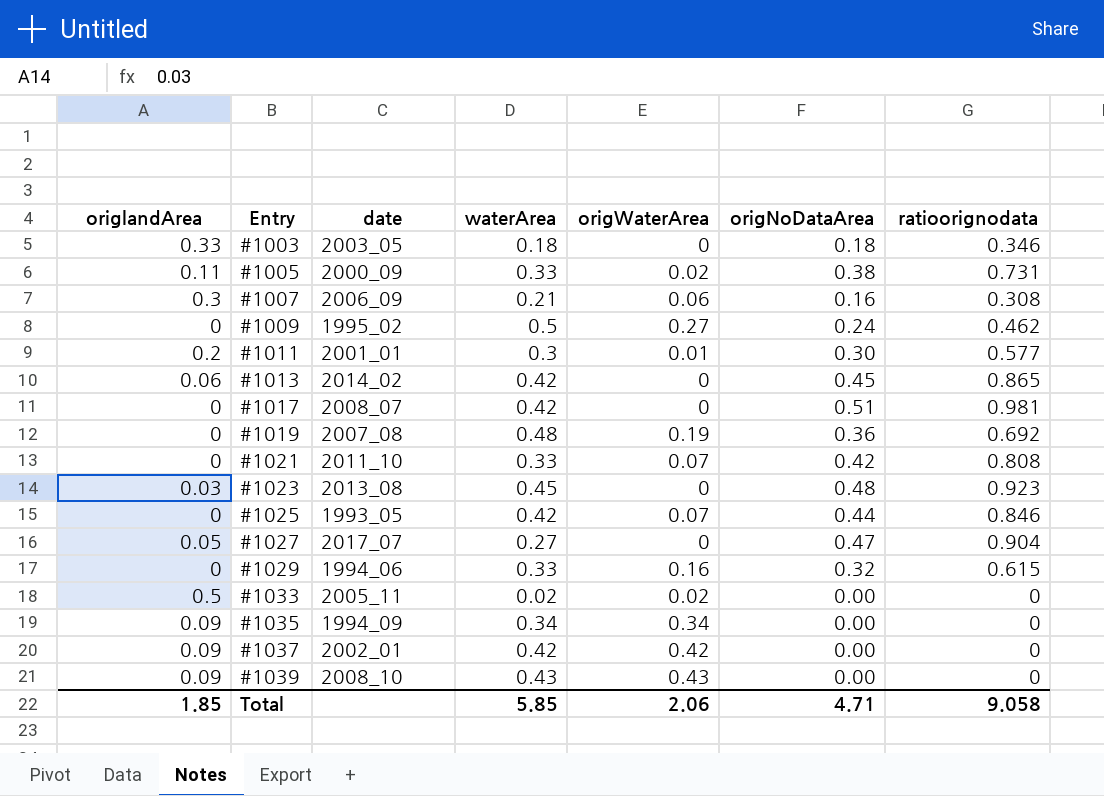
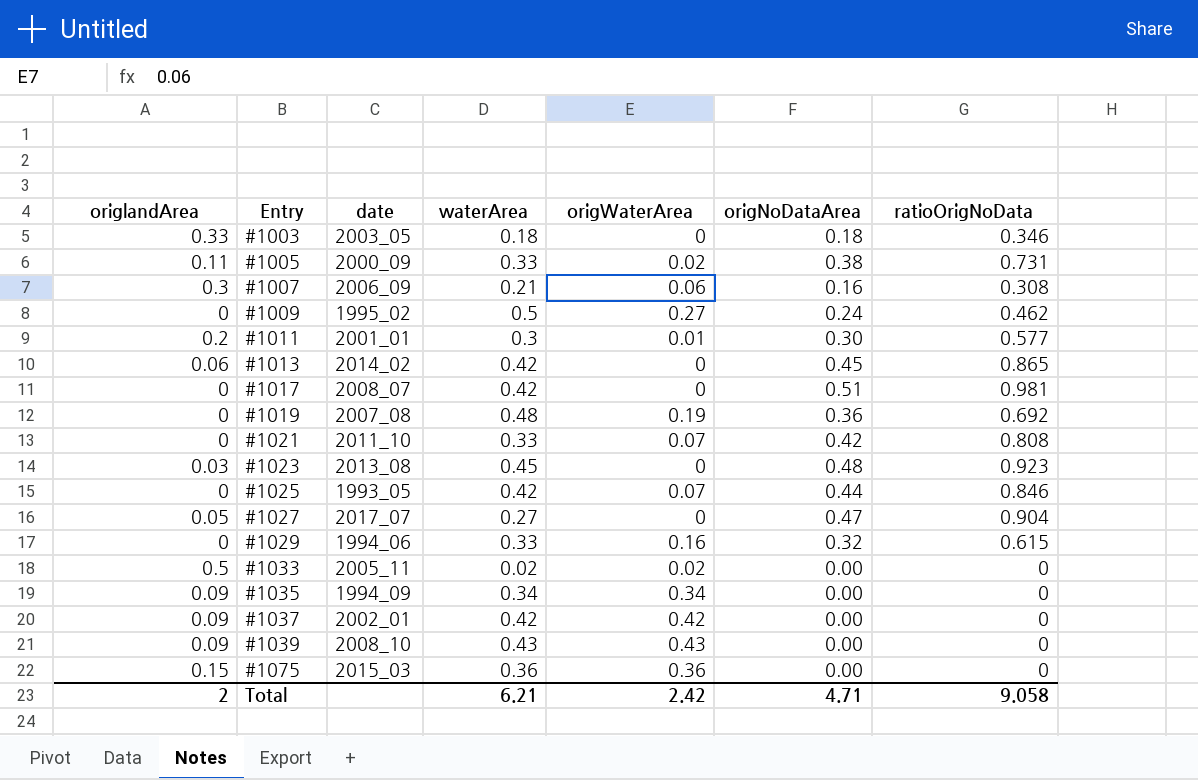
column name: ratioorignodata -> ratioOrigNoData
row #1075: none -> 0.15 | 2015_03 | 0.36 | 0.36 | 0.00 | 0
Total | origlandArea: 1.85 -> 2
Total | waterArea: 5.85 -> 6.21
Total | origWaterArea: 2.06 -> 2.42

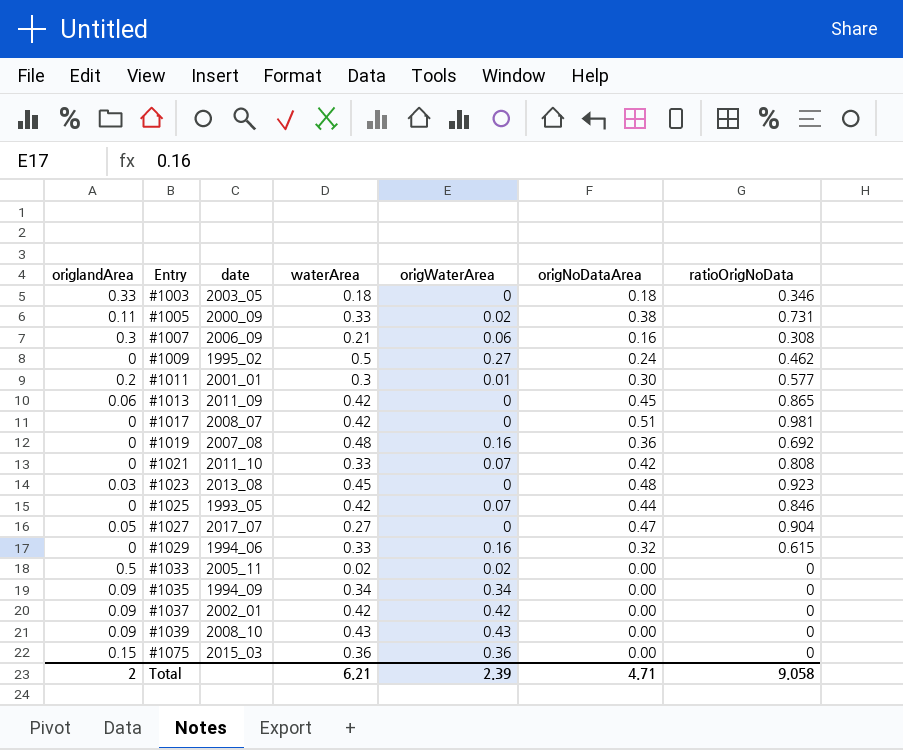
#1013 | date: 2014_02 -> 2011_09
#1019 | origWaterArea: 0.19 -> 0.16
Total | origWaterArea: 2.42 -> 2.39

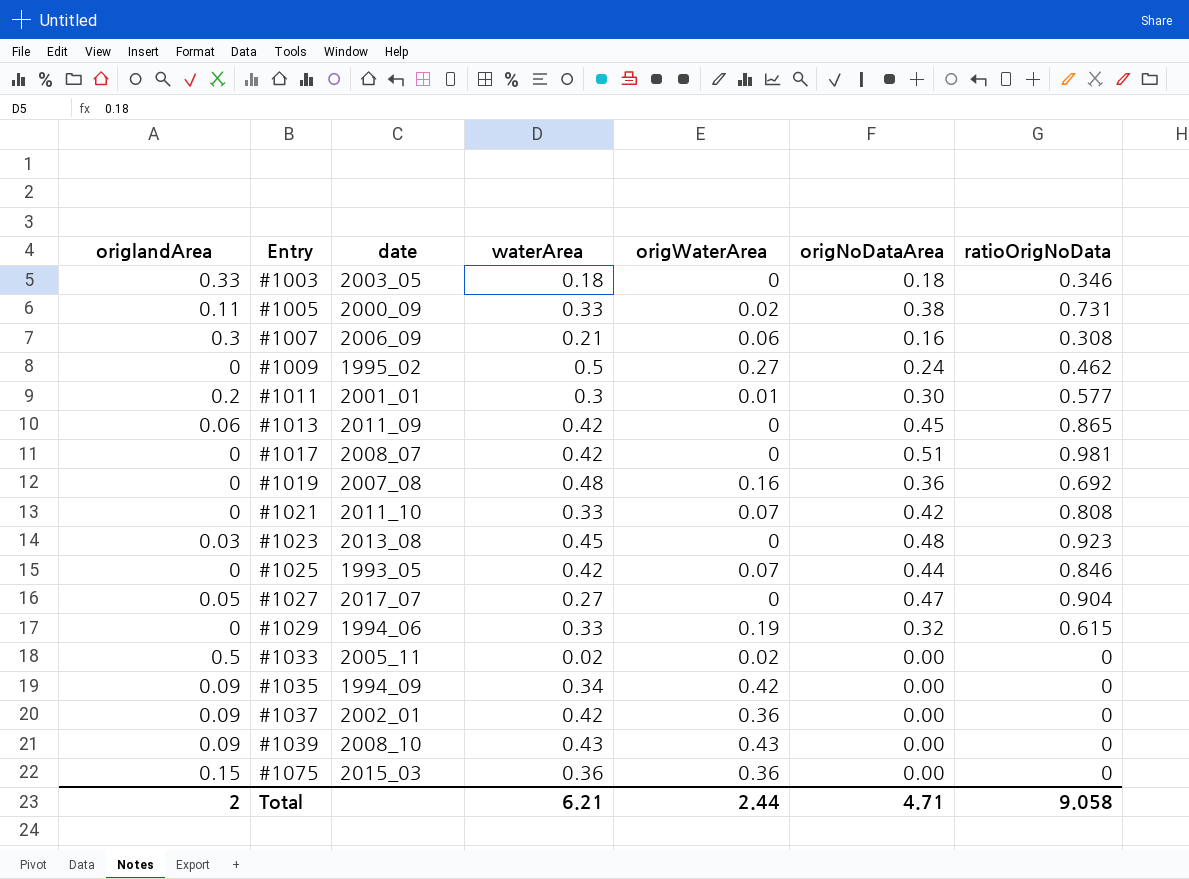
#1029 | origWaterArea: 0.16 -> 0.19
#1035 | origWaterArea: 0.34 -> 0.42
#1037 | origWaterArea: 0.42 -> 0.36
Total | origWaterArea: 2.39 -> 2.44

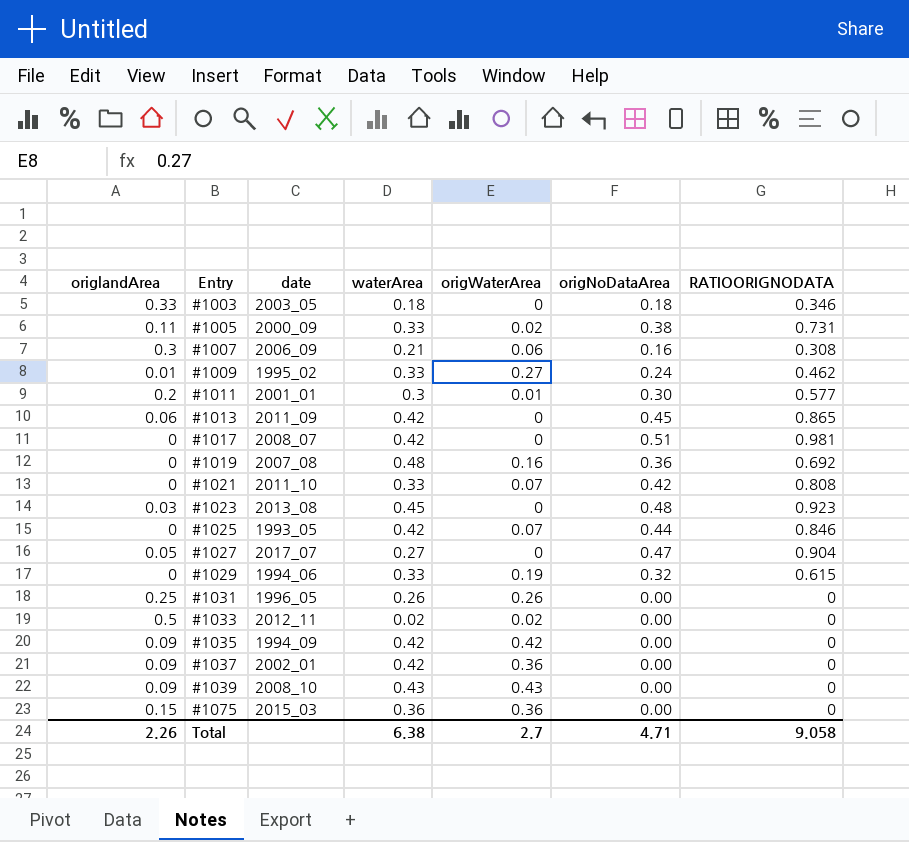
column name: ratioOrigNoData -> RATIOORIGNODATA
#1009 | origlandArea: 0 -> 0.01
#1009 | waterArea: 0.5 -> 0.33
row #1031: none -> 0.25 | 1996_05 | 0.26 | 0.26 | 0.00 | 0
#1033 | date: 2005_11 -> 2012_11
#1035 | waterArea: 0.34 -> 0.42
Total | origlandArea: 2 -> 2.26
Total | waterArea: 6.21 -> 6.38
Total | origWaterArea: 2.44 -> 2.7

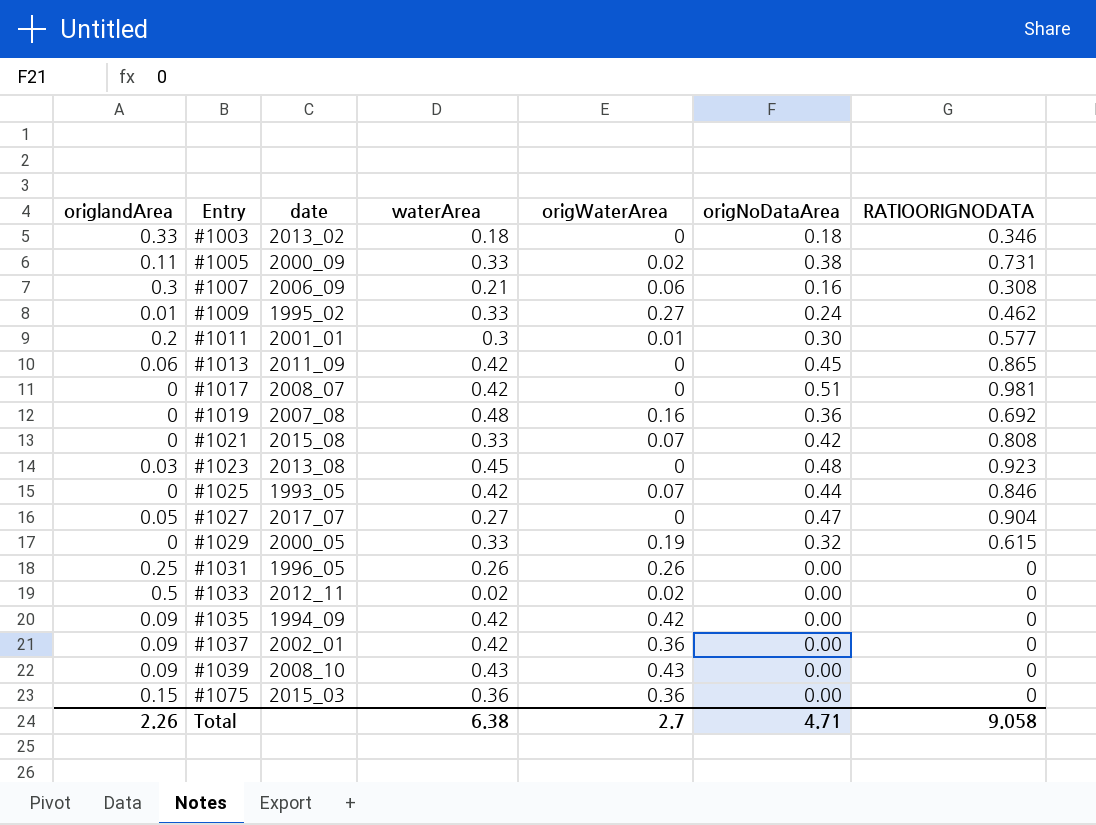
#1003 | date: 2003_05 -> 2013_02
#1021 | date: 2011_10 -> 2015_08
#1029 | date: 1994_06 -> 2000_05

